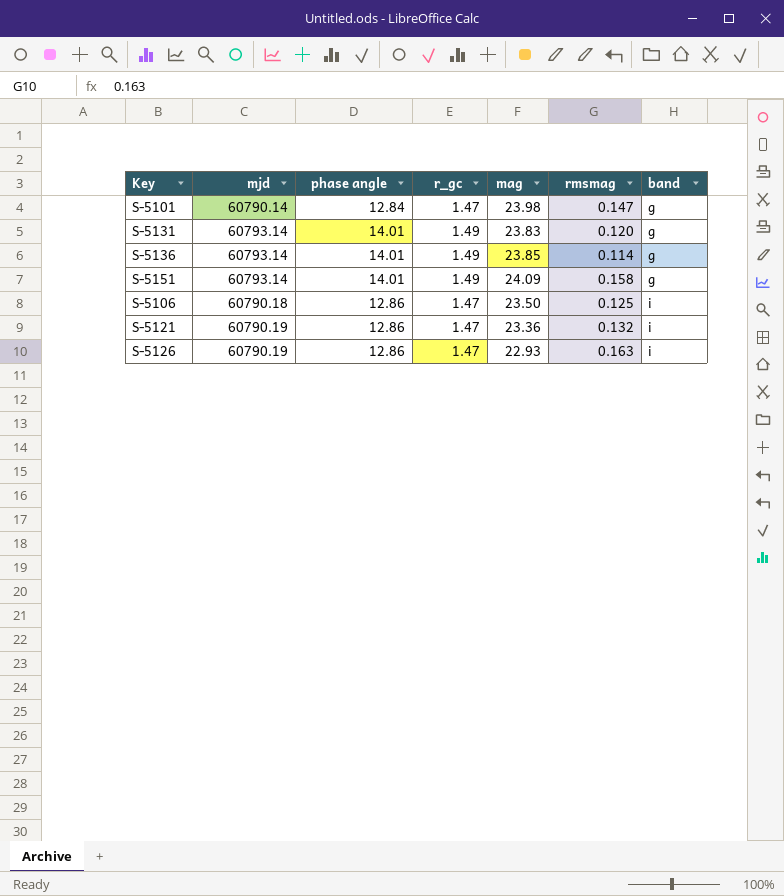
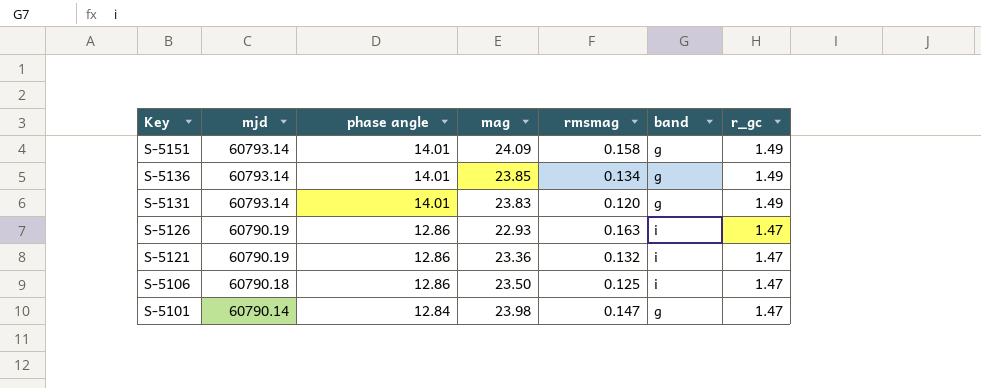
row order: band ascending -> Key descending
column r_gc | position: 4 -> 7
S-5136 | rmsmag: 0.114 -> 0.134

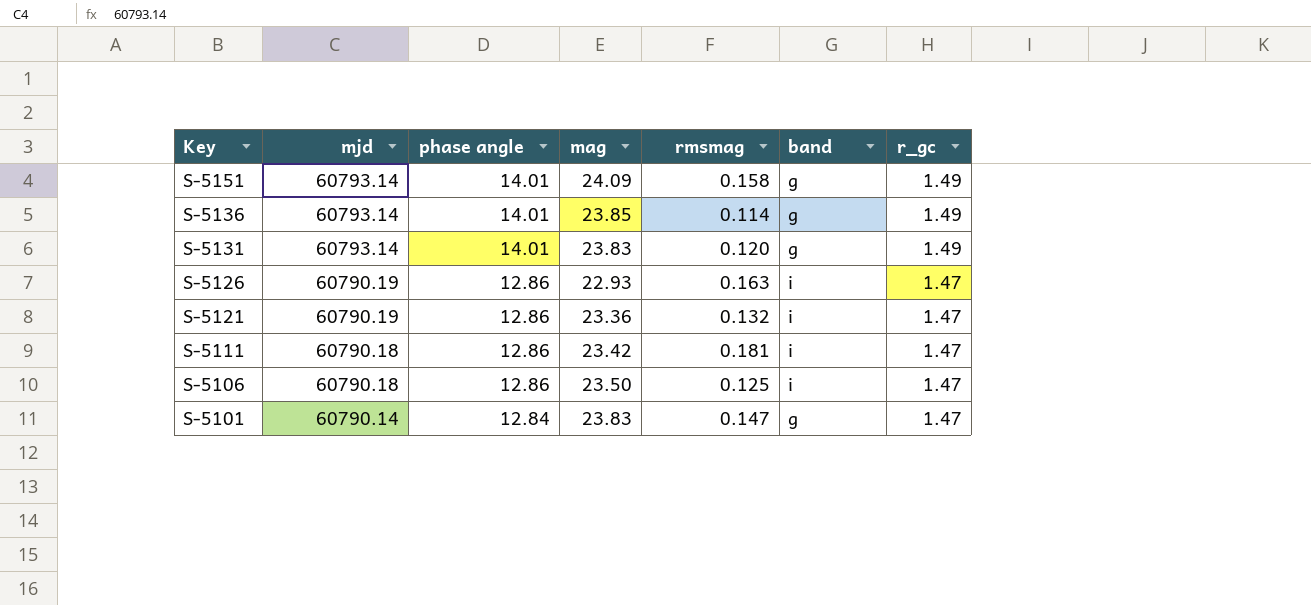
S-5136 | rmsmag: 0.134 -> 0.114
row S-5111: none -> 60790.18 | 12.86 | 23.42 | 0.181 | i | 1.47
S-5101 | mag: 23.98 -> 23.83

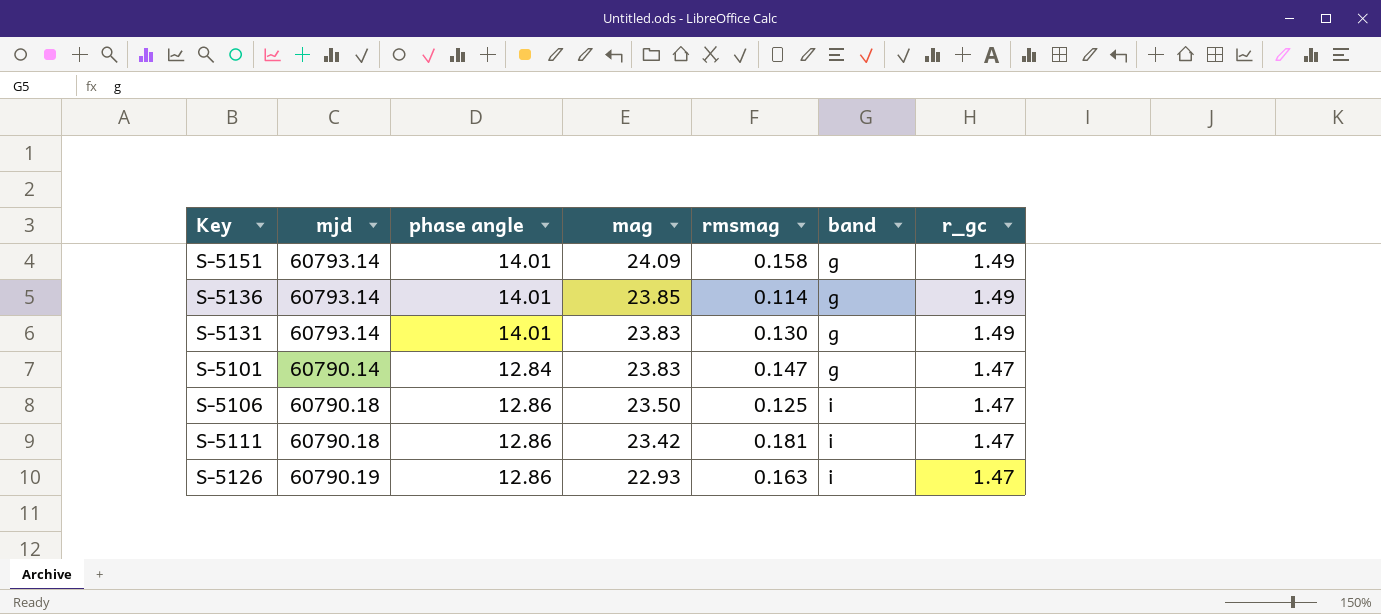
row order: Key descending -> mag descending
row S-5121: 60790.19 | 12.86 | 23.36 | 0.132 | i | 1.47 -> none
S-5131 | rmsmag: 0.120 -> 0.130

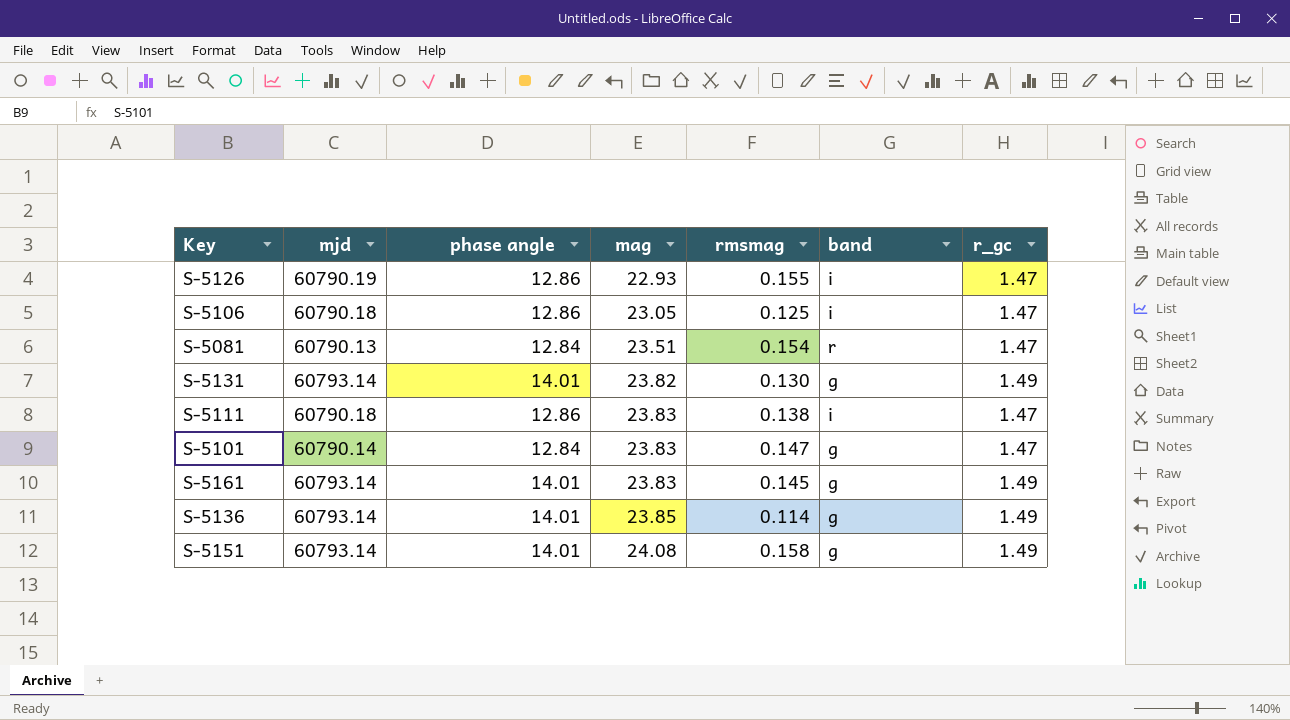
row order: mag descending -> mag ascending
S-5126 | rmsmag: 0.163 -> 0.155
S-5106 | mag: 23.50 -> 23.05
row S-5081: none -> 60790.13 | 12.84 | 23.51 | 0.154 | r | 1.47
S-5131 | mag: 23.83 -> 23.82
S-5111 | mag: 23.42 -> 23.83
S-5111 | rmsmag: 0.181 -> 0.138
row S-5161: none -> 60793.14 | 14.01 | 23.83 | 0.145 | g | 1.49
S-5151 | mag: 24.09 -> 24.08

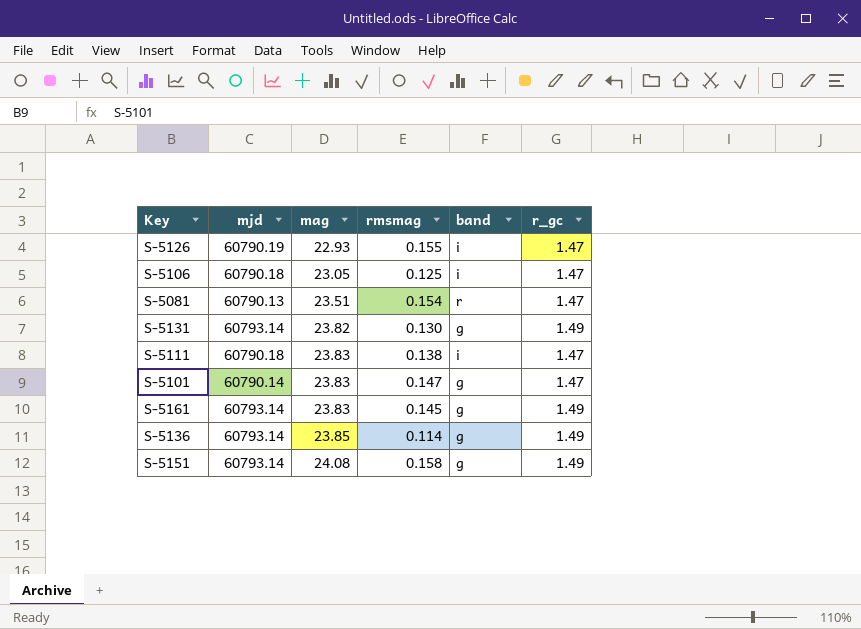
column phase angle | position: 3 -> none

